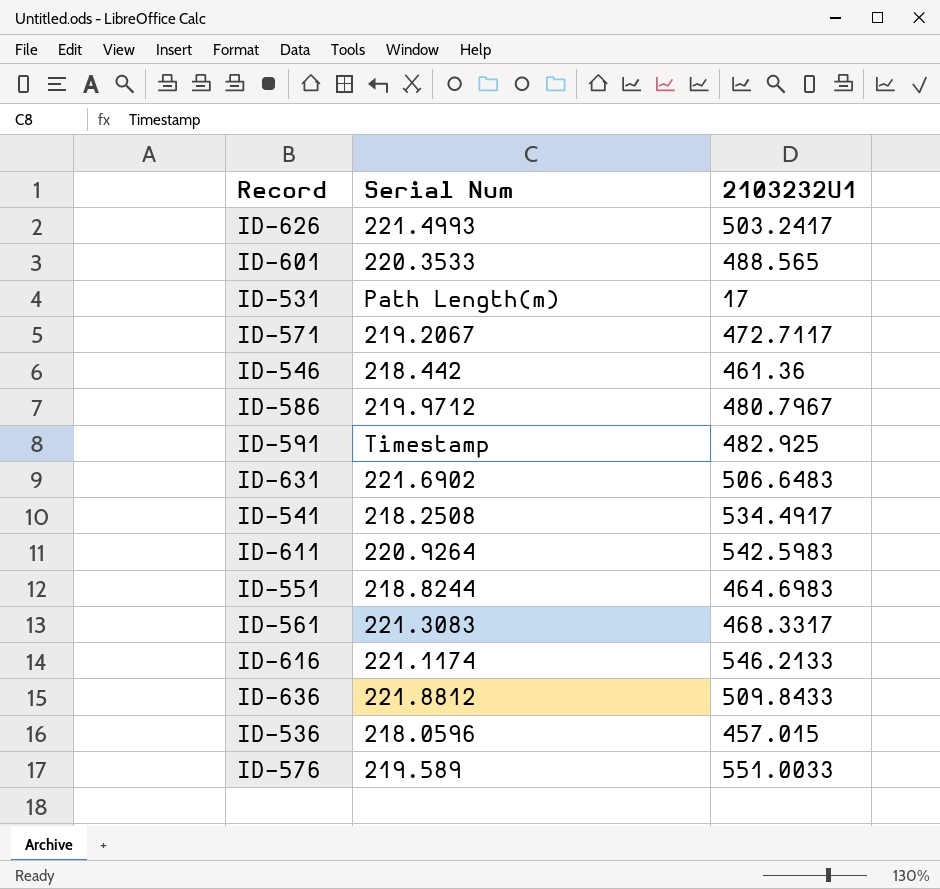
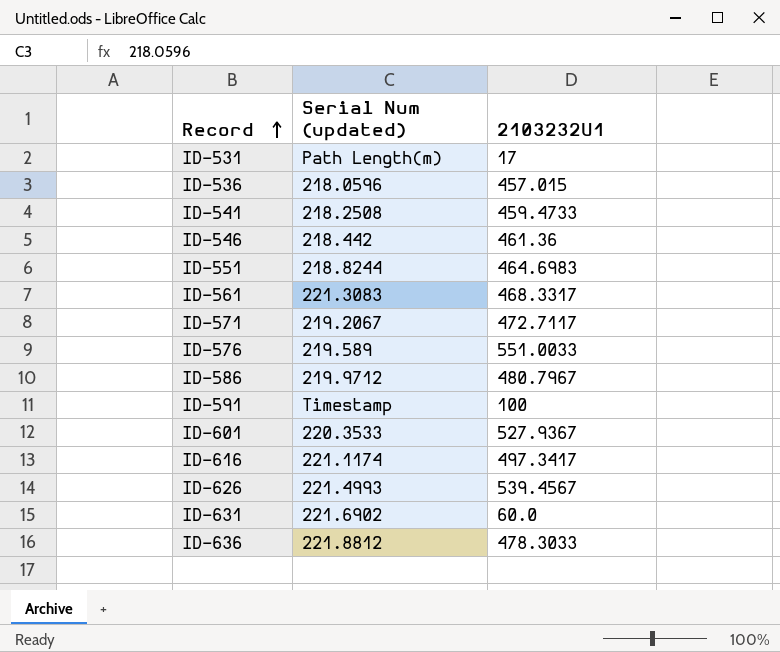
row order: none -> Record ascending
column name: Serial Num -> Serial Num (updated)
row ID-611: 220.9264 | 542.5983 -> none
ID-541 | 2103232U1: 534.4917 -> 459.4733
ID-591 | 2103232U1: 482.925 -> 100
ID-601 | 2103232U1: 488.565 -> 527.9367
ID-616 | 2103232U1: 546.2133 -> 497.3417
ID-626 | 2103232U1: 503.2417 -> 539.4567
ID-631 | 2103232U1: 506.6483 -> 60.0
ID-636 | 2103232U1: 509.8433 -> 478.3033

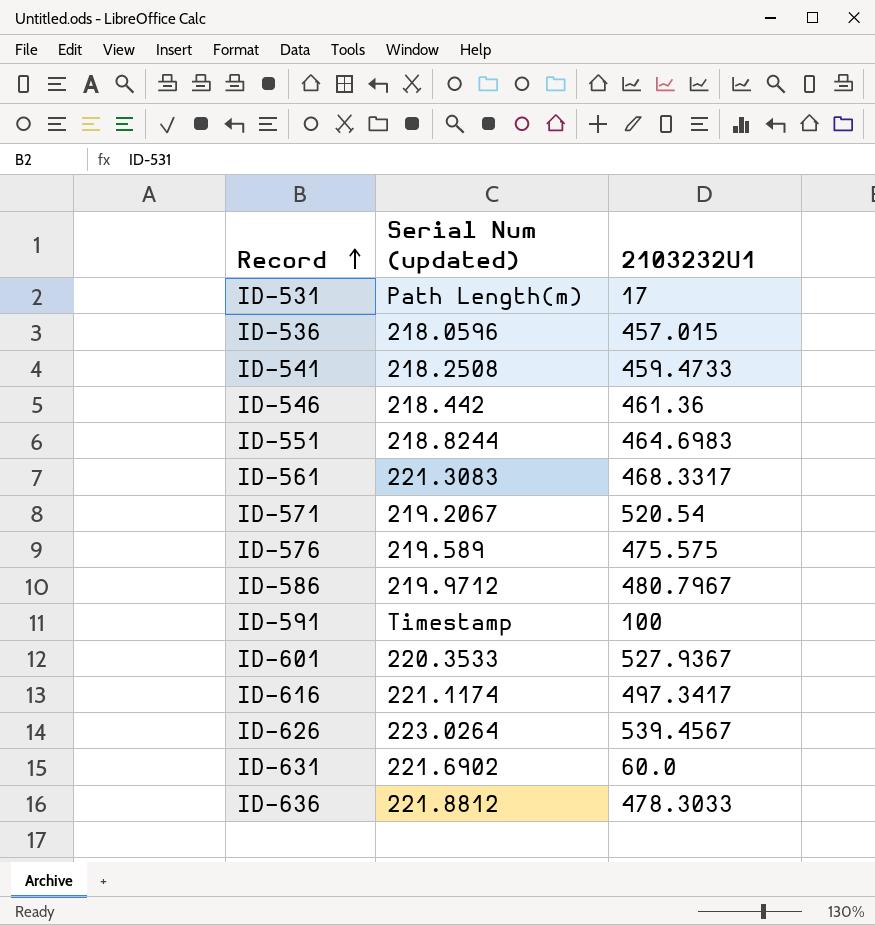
ID-571 | 2103232U1: 472.7117 -> 520.54
ID-576 | 2103232U1: 551.0033 -> 475.575
ID-626 | Serial Num (updated): 221.4993 -> 223.0264

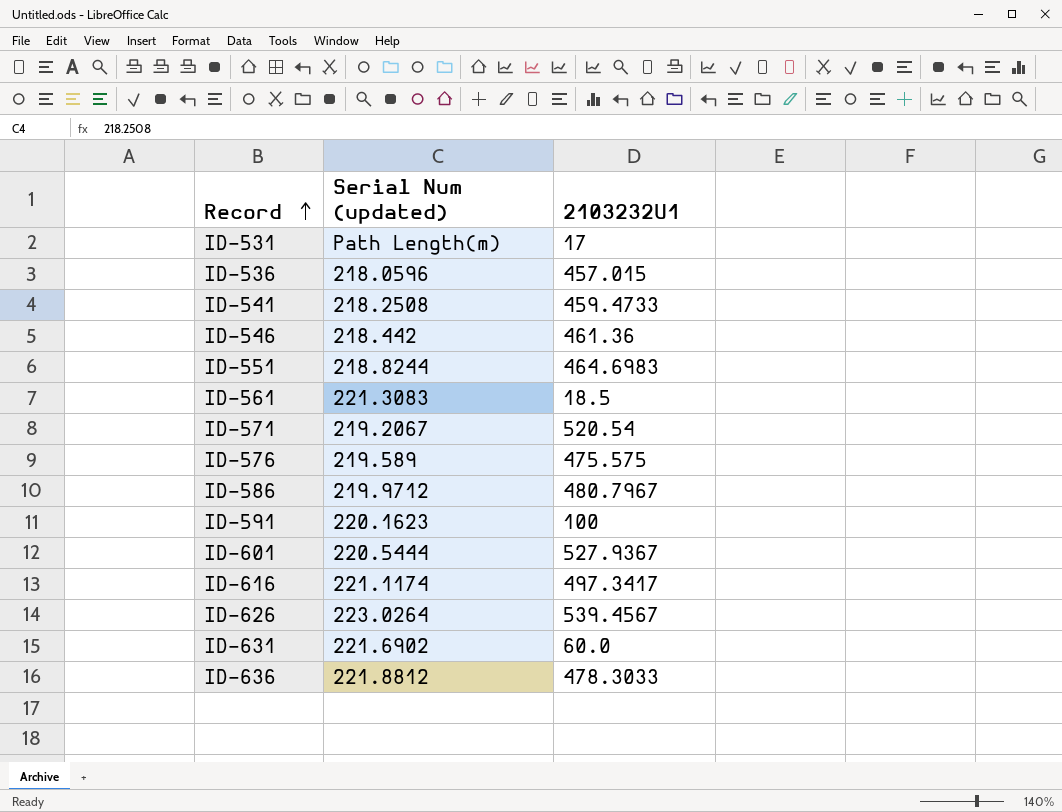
ID-561 | 2103232U1: 468.3317 -> 18.5
ID-591 | Serial Num (updated): Timestamp -> 220.1623
ID-601 | Serial Num (updated): 220.3533 -> 220.5444

